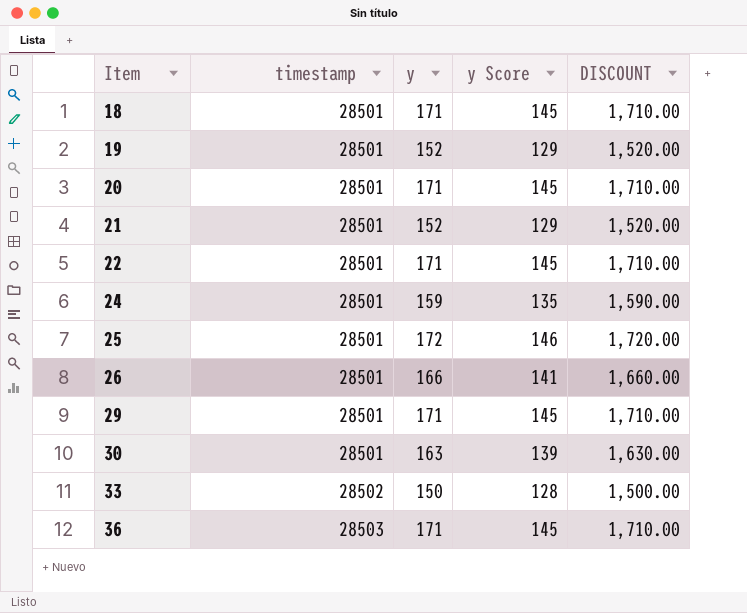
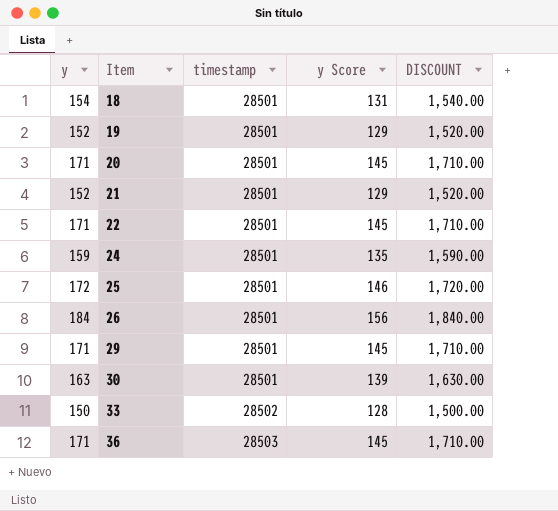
column y | position: 3 -> 1
18 | y: 171 -> 154
18 | y Score: 145 -> 131
18 | DISCOUNT: 1,710.00 -> 1,540.00
26 | y: 166 -> 184
26 | y Score: 141 -> 156
26 | DISCOUNT: 1,660.00 -> 1,840.00

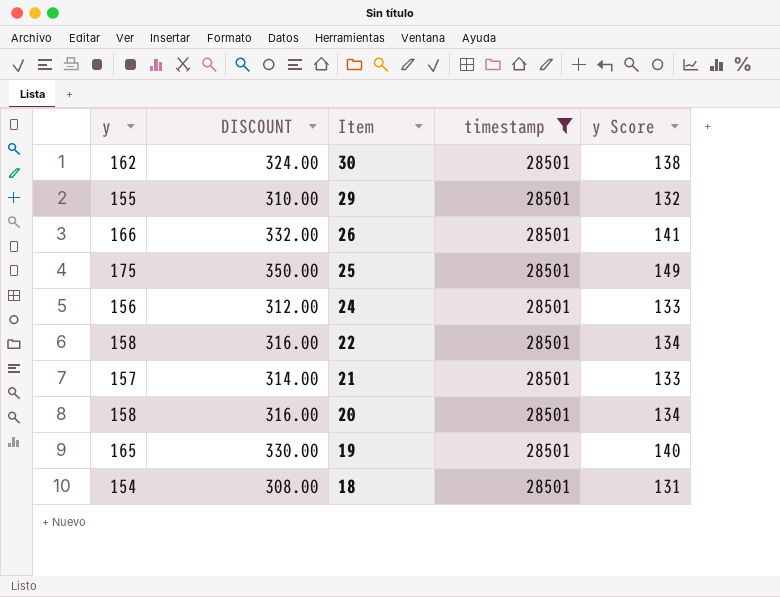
filter: none -> timestamp = 28501
row order: Item ascending -> Item descending
column DISCOUNT | formula: [y] * 10 -> [y] * 2
column DISCOUNT | position: 5 -> 2
30 | y: 163 -> 162
30 | y Score: 139 -> 138
29 | y: 171 -> 155
29 | y Score: 145 -> 132
26 | y: 184 -> 166
26 | y Score: 156 -> 141
25 | y: 172 -> 175
25 | y Score: 146 -> 149
24 | y: 159 -> 156
24 | y Score: 135 -> 133
22 | y: 171 -> 158
22 | y Score: 145 -> 134
21 | y: 152 -> 157
21 | y Score: 129 -> 133
20 | y: 171 -> 158
20 | y Score: 145 -> 134
19 | y: 152 -> 165
19 | y Score: 129 -> 140

